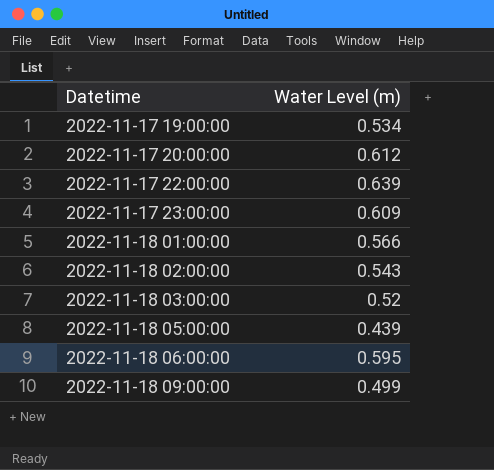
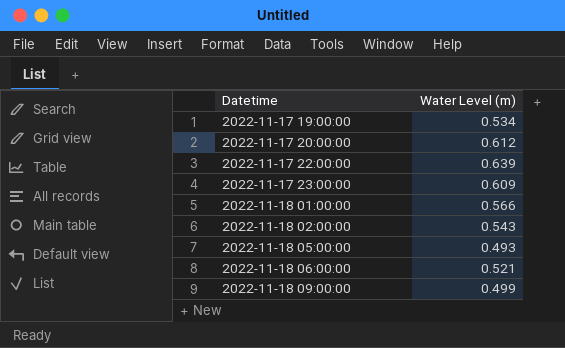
row 2022-11-18 03:00:00: 0.52 -> none
2022-11-18 05:00:00 | Water Level (m): 0.439 -> 0.493
2022-11-18 06:00:00 | Water Level (m): 0.595 -> 0.521

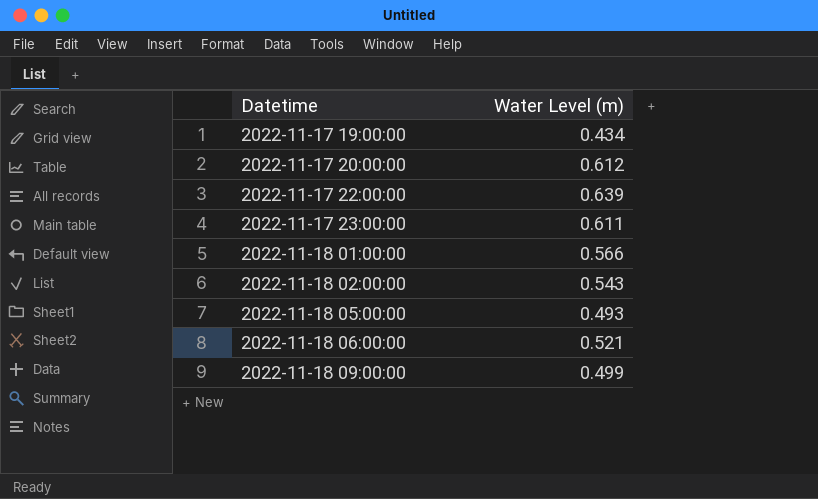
2022-11-17 19:00:00 | Water Level (m): 0.534 -> 0.434
2022-11-17 23:00:00 | Water Level (m): 0.609 -> 0.611

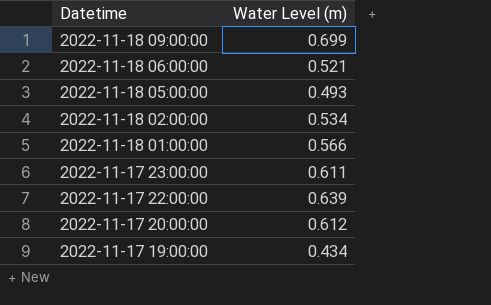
row order: Datetime ascending -> Datetime descending
2022-11-18 09:00:00 | Water Level (m): 0.499 -> 0.699
2022-11-18 02:00:00 | Water Level (m): 0.543 -> 0.534

